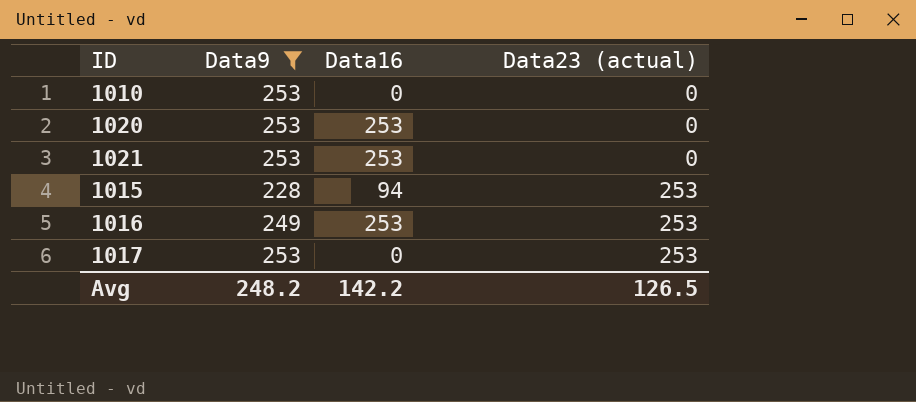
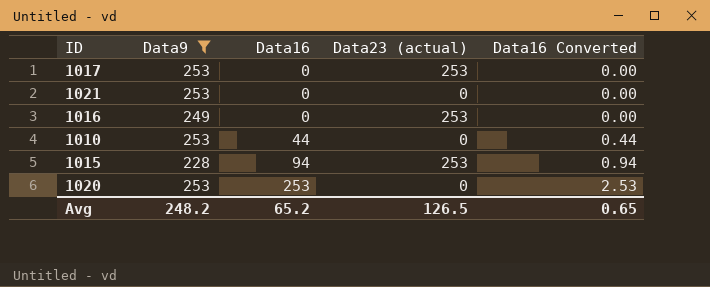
row order: Data23 (actual) ascending -> Data16 ascending
column Data16 Converted | formula: none -> [Data16] * 0.01
1021 | Data16: 253 -> 0
1016 | Data16: 253 -> 0
1010 | Data16: 0 -> 44
Avg | Data16: 142.2 -> 65.2

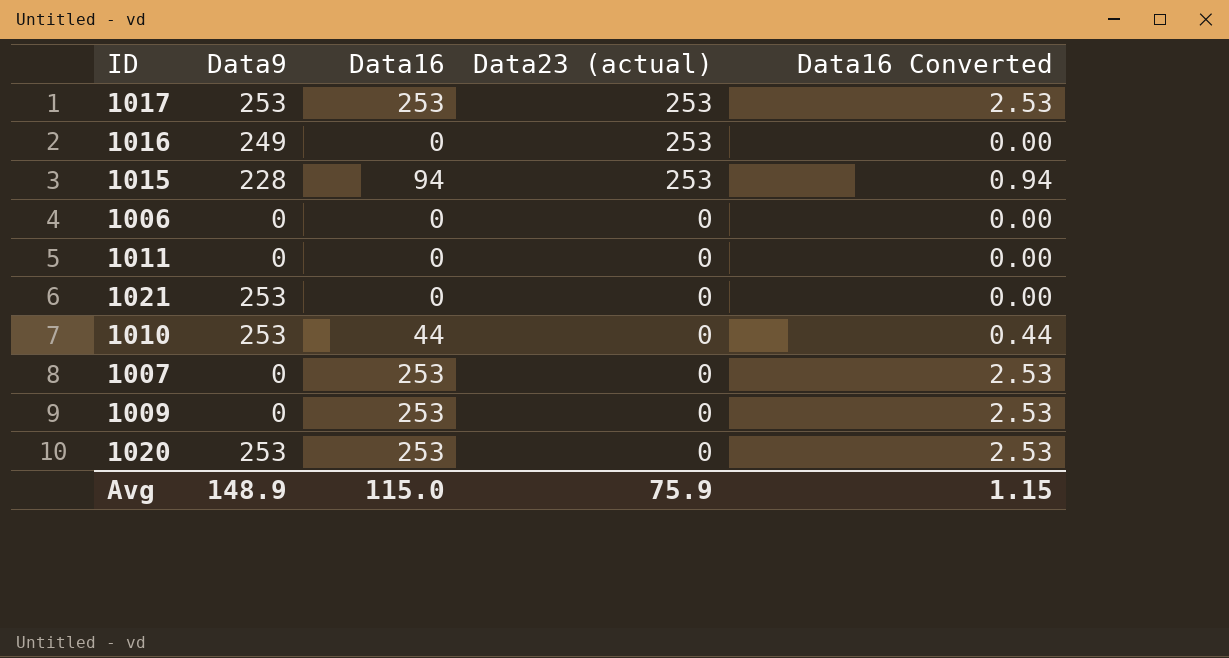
filter: Data9 != 0 -> none
row order: Data16 ascending -> Data23 (actual) descending
1017 | Data16: 0 -> 253
1017 | Data16 Converted: 0.00 -> 2.53
Avg | Data9: 248.2 -> 148.9
Avg | Data16: 65.2 -> 115.0
Avg | Data23 (actual): 126.5 -> 75.9
Avg | Data16 Converted: 0.65 -> 1.15

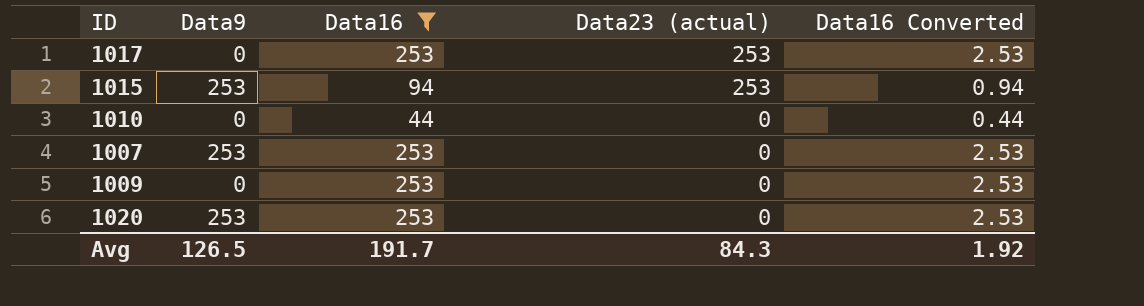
filter: none -> Data16 != 0
1017 | Data9: 253 -> 0
1015 | Data9: 228 -> 253
1010 | Data9: 253 -> 0
1007 | Data9: 0 -> 253
Avg | Data9: 148.9 -> 126.5
Avg | Data16: 115.0 -> 191.7
Avg | Data23 (actual): 75.9 -> 84.3
Avg | Data16 Converted: 1.15 -> 1.92

